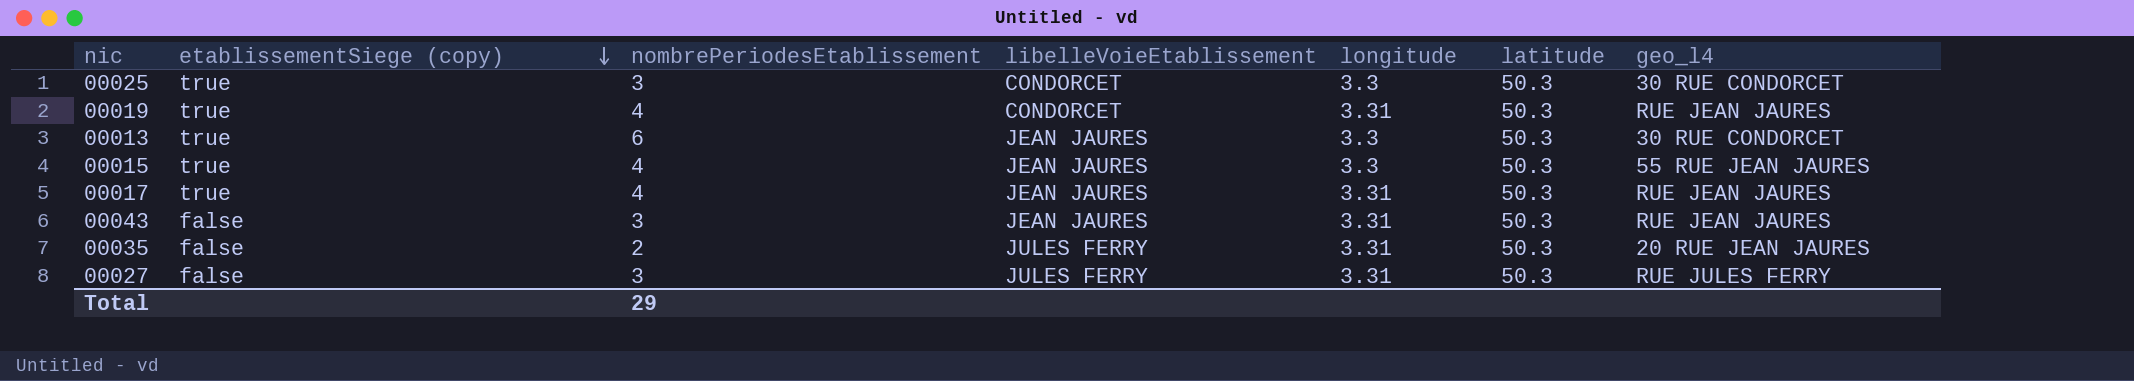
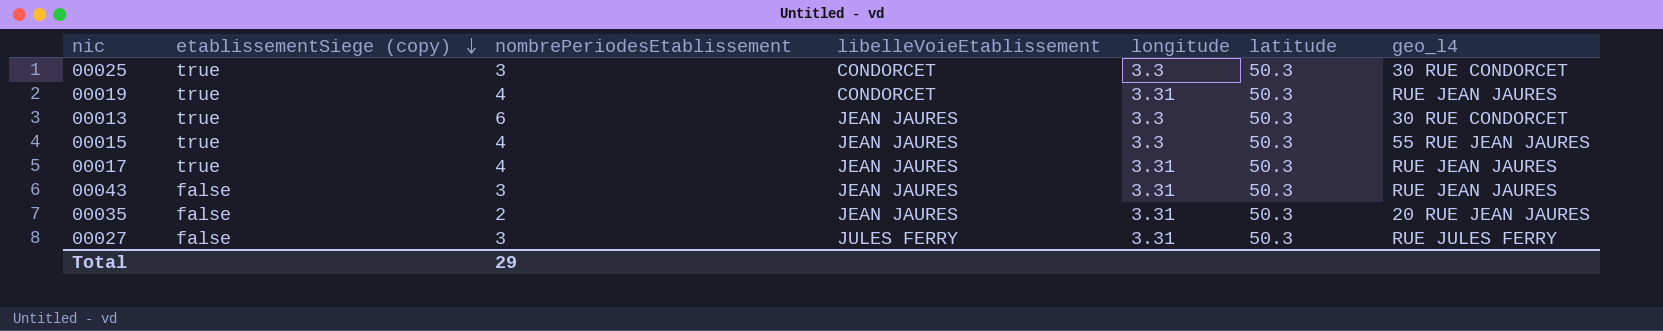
00035 | libelleVoieEtablissement: JULES FERRY -> JEAN JAURES

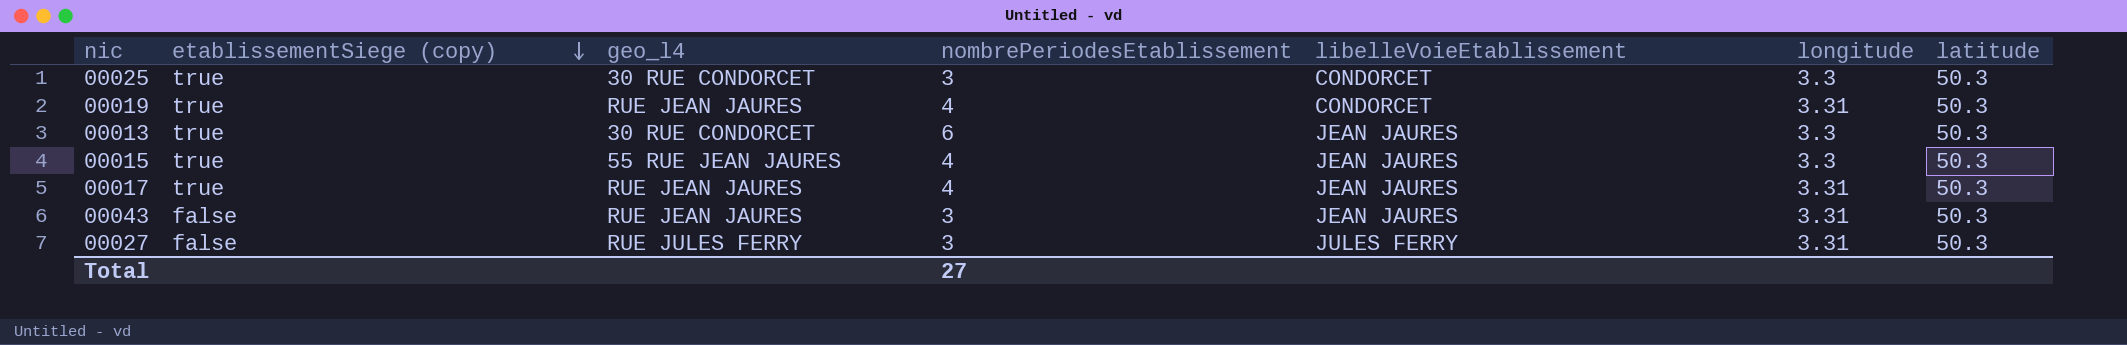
column geo_l4 | position: 7 -> 3
row 00035: false | 2 | JEAN JAURES | 3.31 | 50.3 | 20 RUE JEAN JAURES -> none
Total | nombrePeriodesEtablissement: 29 -> 27

